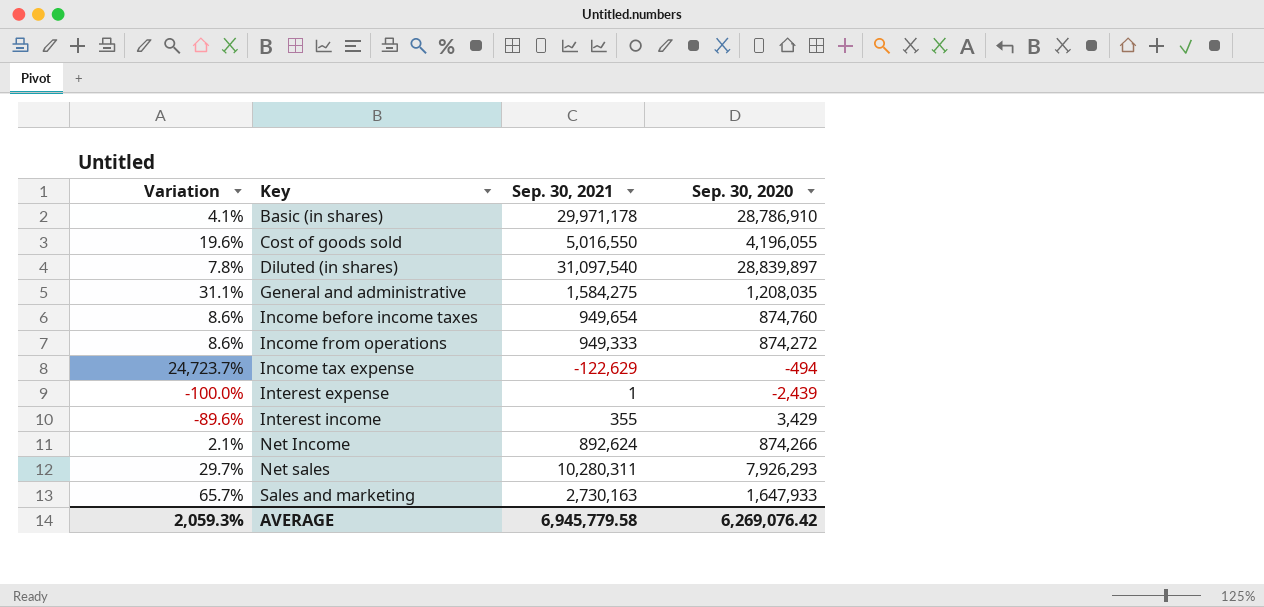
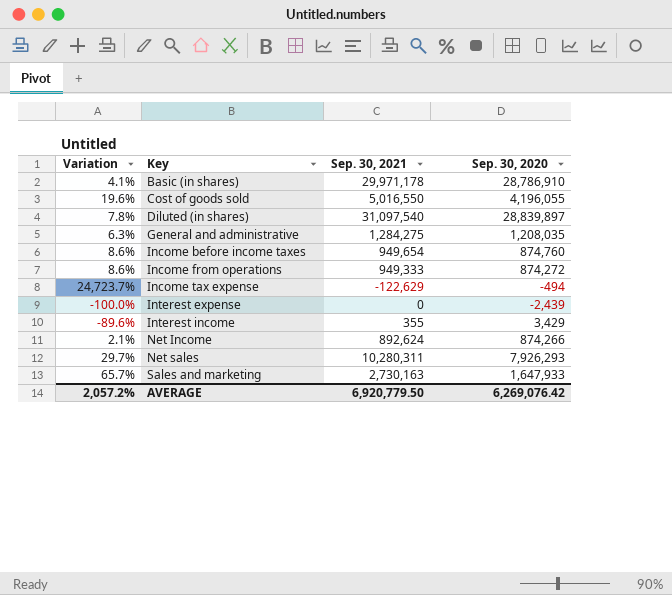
General and administrative | Variation: 31.1% -> 6.3%
General and administrative | Sep. 30, 2021: 1,584,275 -> 1,284,275
Interest expense | Sep. 30, 2021: 1 -> 0
AVERAGE | Variation: 2,059.3% -> 2,057.2%
AVERAGE | Sep. 30, 2021: 6,945,779.58 -> 6,920,779.50

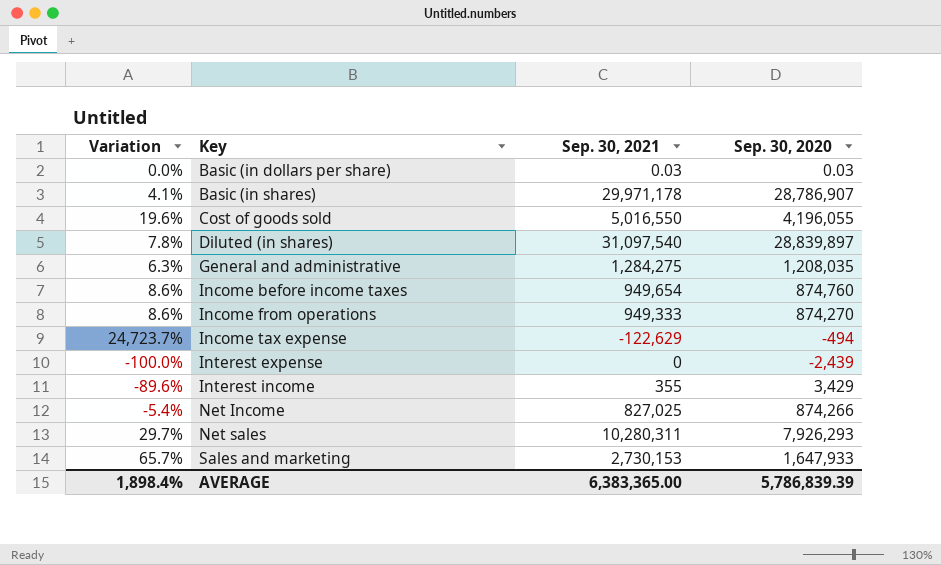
row Basic (in dollars per share): none -> 0.0% | 0.03 | 0.03
Basic (in shares) | Sep. 30, 2020: 28,786,910 -> 28,786,907
Income from operations | Sep. 30, 2020: 874,272 -> 874,270
Net Income | Variation: 2.1% -> -5.4%
Net Income | Sep. 30, 2021: 892,624 -> 827,025
Sales and marketing | Sep. 30, 2021: 2,730,163 -> 2,730,153
AVERAGE | Variation: 2,057.2% -> 1,898.4%
AVERAGE | Sep. 30, 2021: 6,920,779.50 -> 6,383,365.00
AVERAGE | Sep. 30, 2020: 6,269,076.42 -> 5,786,839.39

